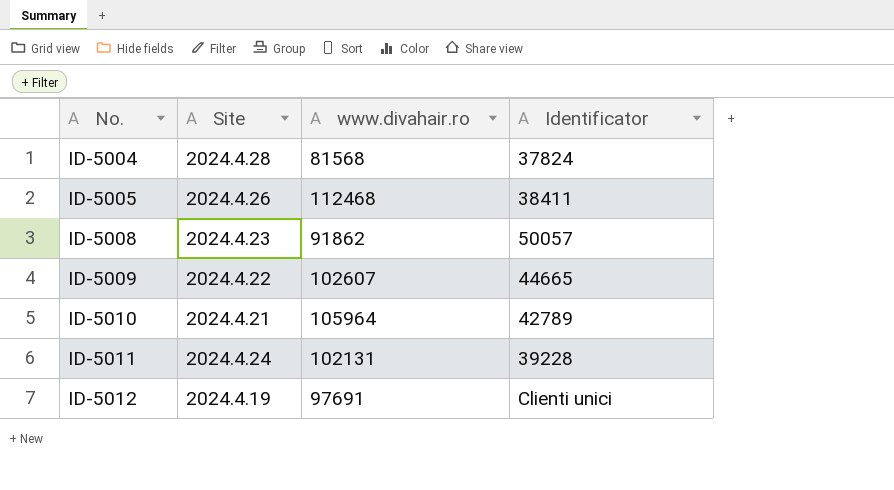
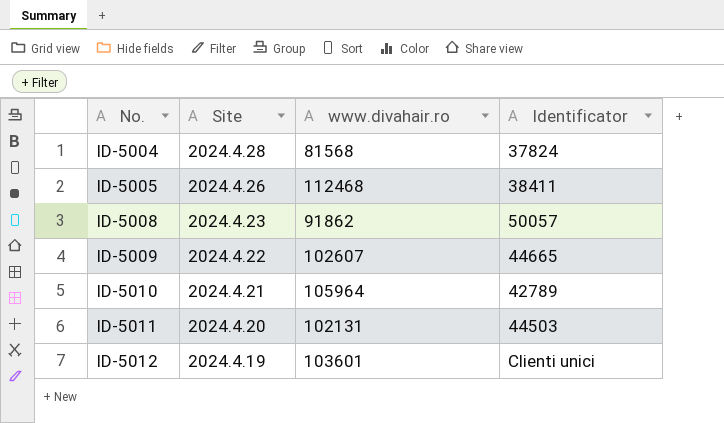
ID-5011 | Site: 2024.4.24 -> 2024.4.20
ID-5011 | Identificator: 39228 -> 44503
ID-5012 | www.divahair.ro: 97691 -> 103601

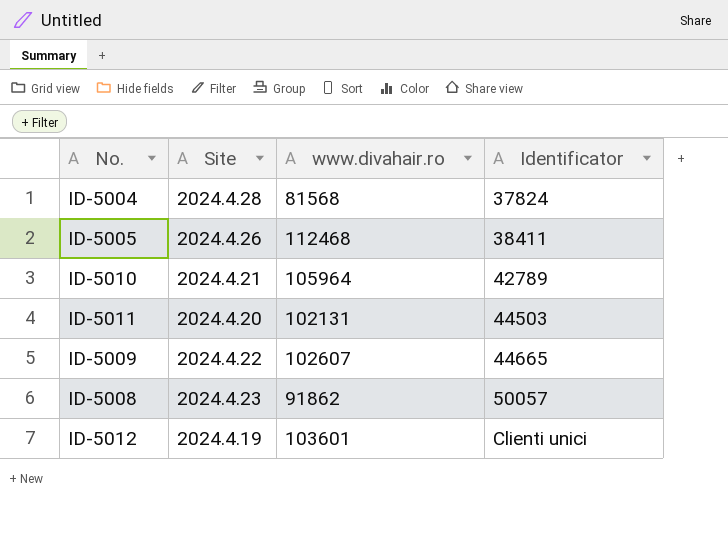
row order: No. ascending -> Identificator ascending

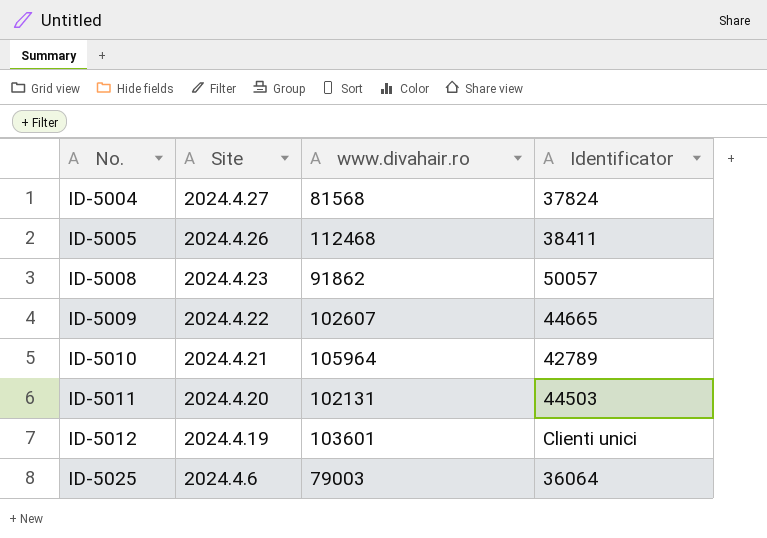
row order: Identificator ascending -> No. ascending
ID-5004 | Site: 2024.4.28 -> 2024.4.27
row ID-5025: none -> 2024.4.6 | 79003 | 36064

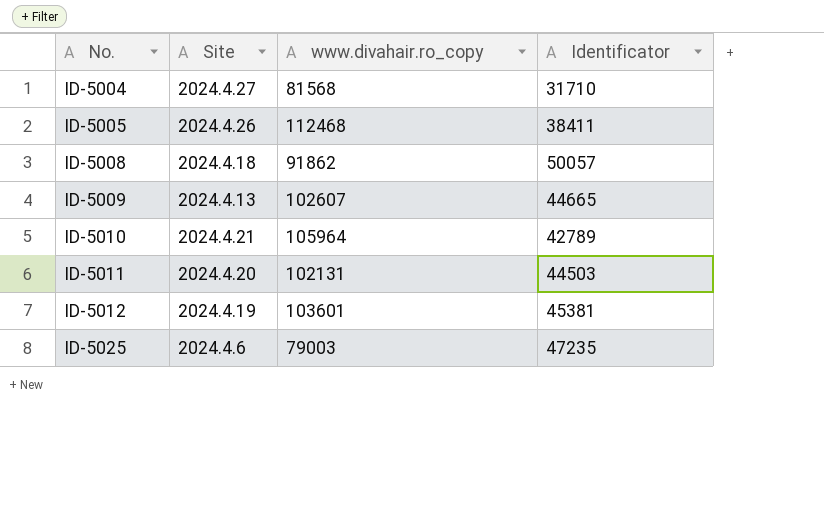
column name: www.divahair.ro -> www.divahair.ro_copy
ID-5004 | Identificator: 37824 -> 31710
ID-5008 | Site: 2024.4.23 -> 2024.4.18
ID-5009 | Site: 2024.4.22 -> 2024.4.13
ID-5012 | Identificator: Clienti unici -> 45381
ID-5025 | Identificator: 36064 -> 47235

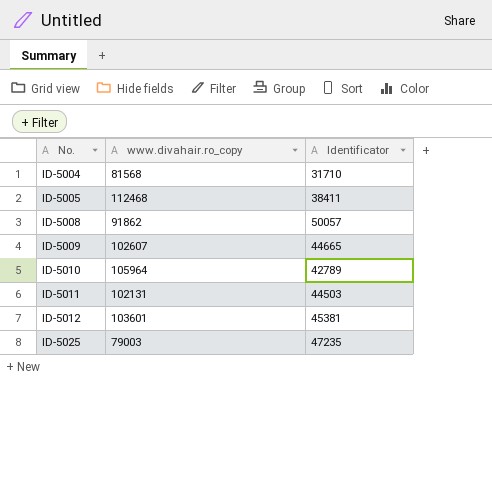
column Site | position: 2 -> none

